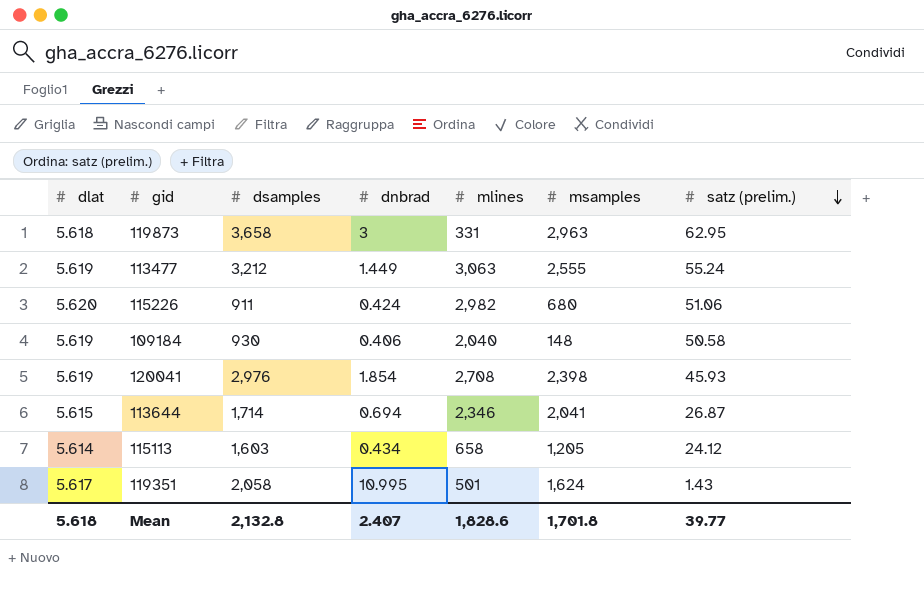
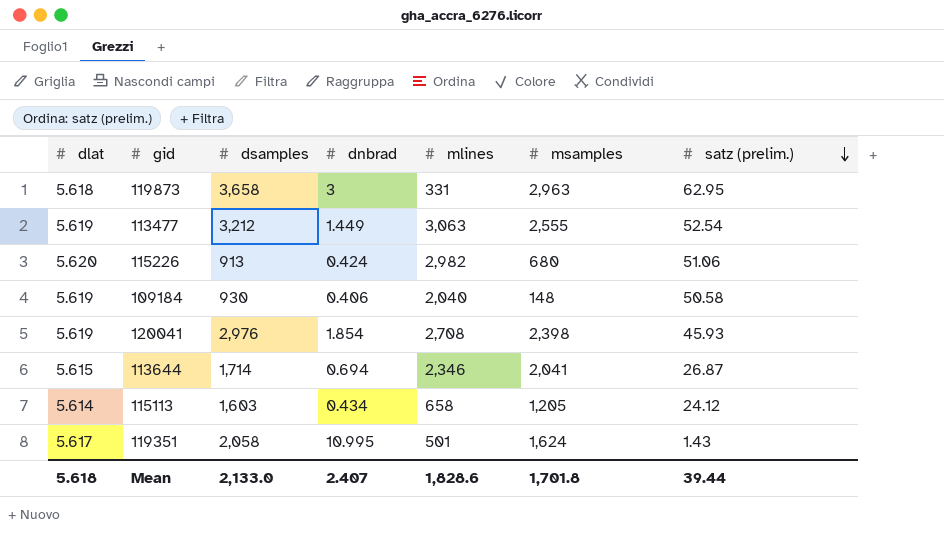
113477 | satz (prelim.): 55.24 -> 52.54
115226 | dsamples: 911 -> 913
Mean | dsamples: 2,132.8 -> 2,133.0
Mean | satz (prelim.): 39.77 -> 39.44

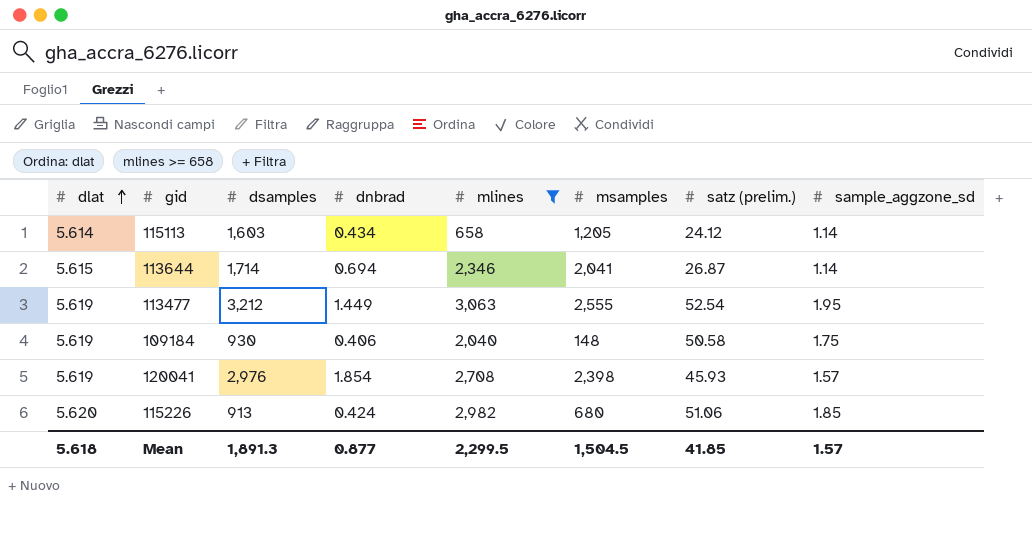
filter: none -> mlines >= 658
row order: satz (prelim.) descending -> dlat ascending
column sample_aggzone_sd | position: none -> 8
Mean | dsamples: 2,133.0 -> 1,891.3
Mean | dnbrad: 2.407 -> 0.877
Mean | mlines: 1,828.6 -> 2,299.5
Mean | msamples: 1,701.8 -> 1,504.5
Mean | satz (prelim.): 39.44 -> 41.85

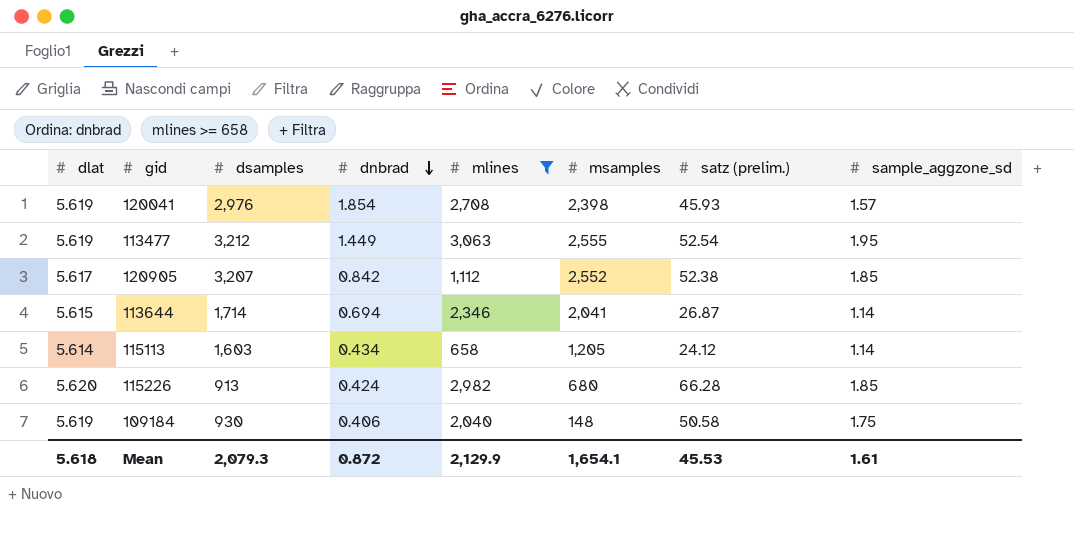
row order: dlat ascending -> dnbrad descending
row 120905: none -> 5.617 | 3,207 | 0.842 | 1,112 | 2,552 | 52.38 | 1.85
115226 | satz (prelim.): 51.06 -> 66.28
Mean | dsamples: 1,891.3 -> 2,079.3
Mean | dnbrad: 0.877 -> 0.872
Mean | mlines: 2,299.5 -> 2,129.9
Mean | msamples: 1,504.5 -> 1,654.1
Mean | satz (prelim.): 41.85 -> 45.53
Mean | sample_aggzone_sd: 1.57 -> 1.61

